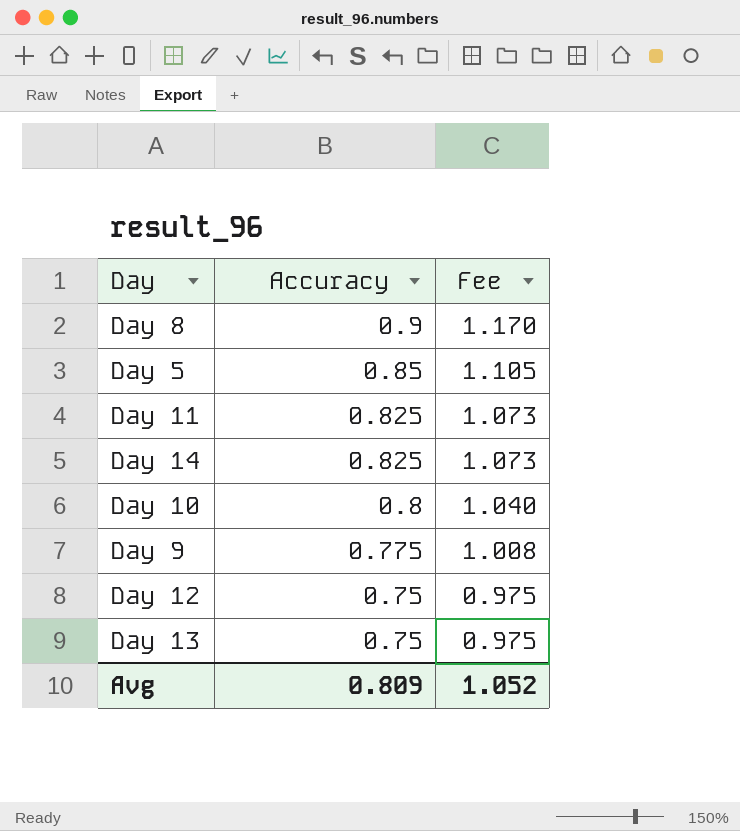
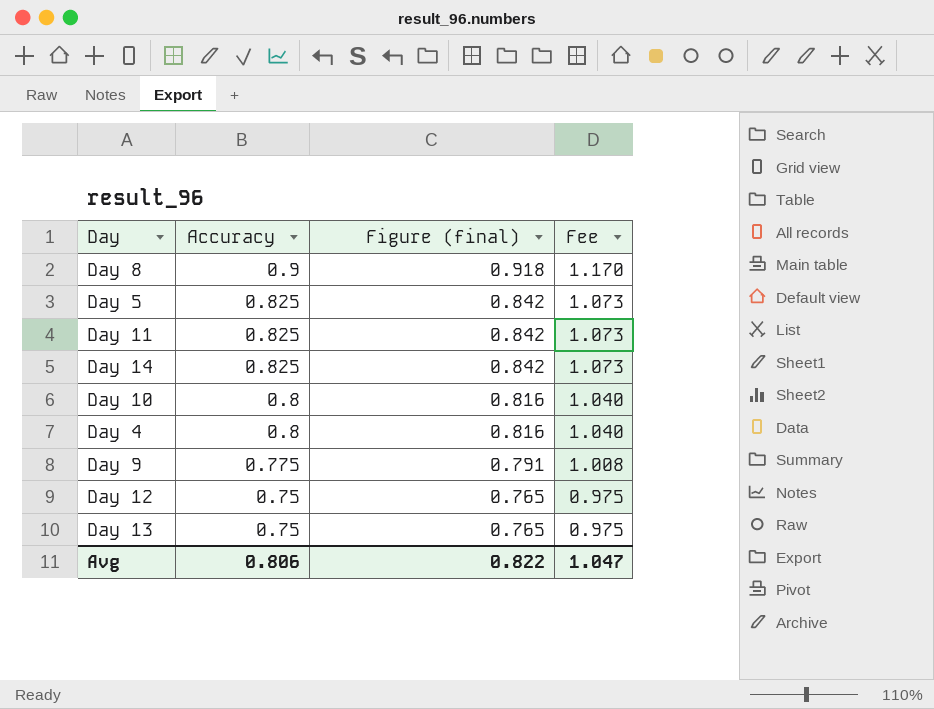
column Figure (final) | formula: none -> [Accuracy] * 1.02
Day 5 | Accuracy: 0.85 -> 0.825
Day 5 | Fee: 1.105 -> 1.073
row Day 4: none -> 0.8 | 0.816 | 1.040
Avg | Accuracy: 0.809 -> 0.806
Avg | Fee: 1.052 -> 1.047

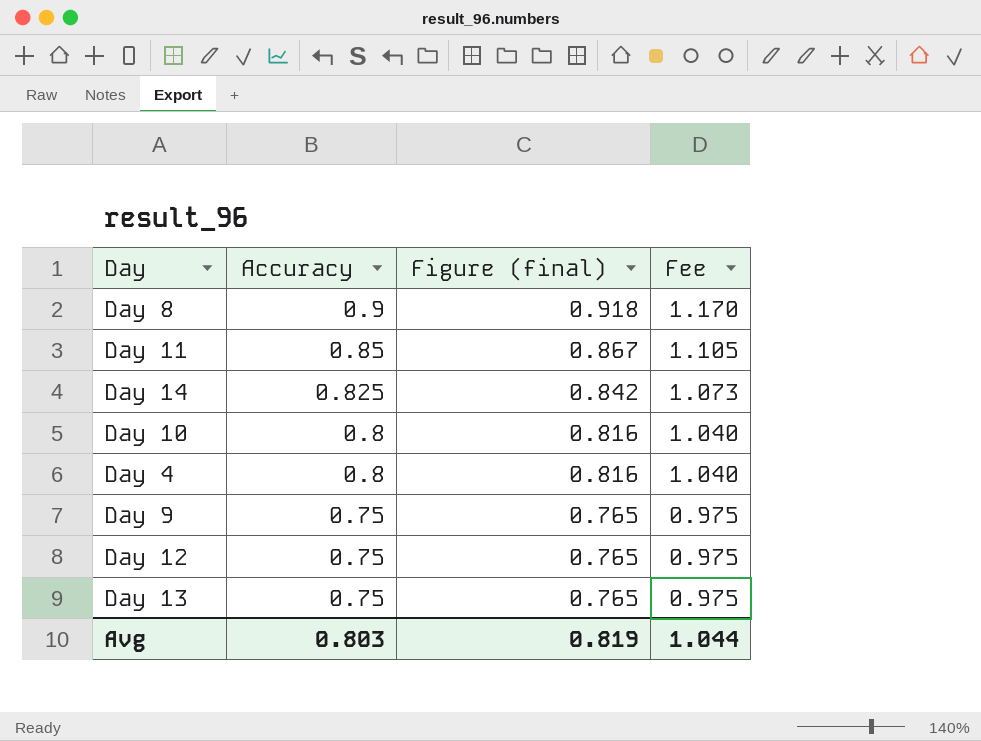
row Day 5: 0.825 | 0.842 | 1.073 -> none
Day 11 | Accuracy: 0.825 -> 0.85
Day 11 | Figure (final): 0.842 -> 0.867
Day 11 | Fee: 1.073 -> 1.105
Day 9 | Accuracy: 0.775 -> 0.75
Day 9 | Figure (final): 0.791 -> 0.765
Day 9 | Fee: 1.008 -> 0.975
Avg | Accuracy: 0.806 -> 0.803
Avg | Figure (final): 0.822 -> 0.819
Avg | Fee: 1.047 -> 1.044

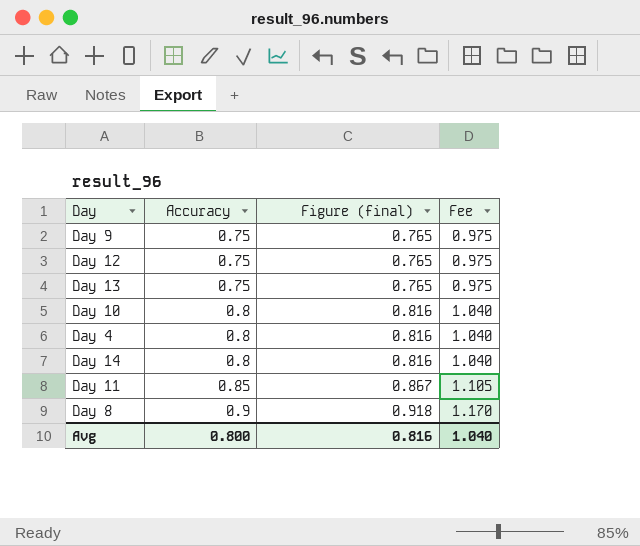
row order: Accuracy descending -> Accuracy ascending
Day 14 | Accuracy: 0.825 -> 0.8
Day 14 | Figure (final): 0.842 -> 0.816
Day 14 | Fee: 1.073 -> 1.040
Avg | Accuracy: 0.803 -> 0.800
Avg | Figure (final): 0.819 -> 0.816
Avg | Fee: 1.044 -> 1.040

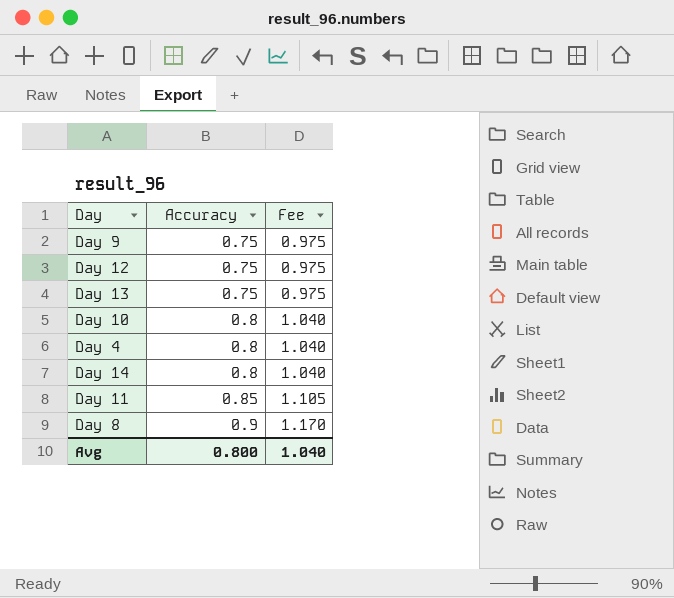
column Figure (final) | formula: [Accuracy] * 1.02 -> none

